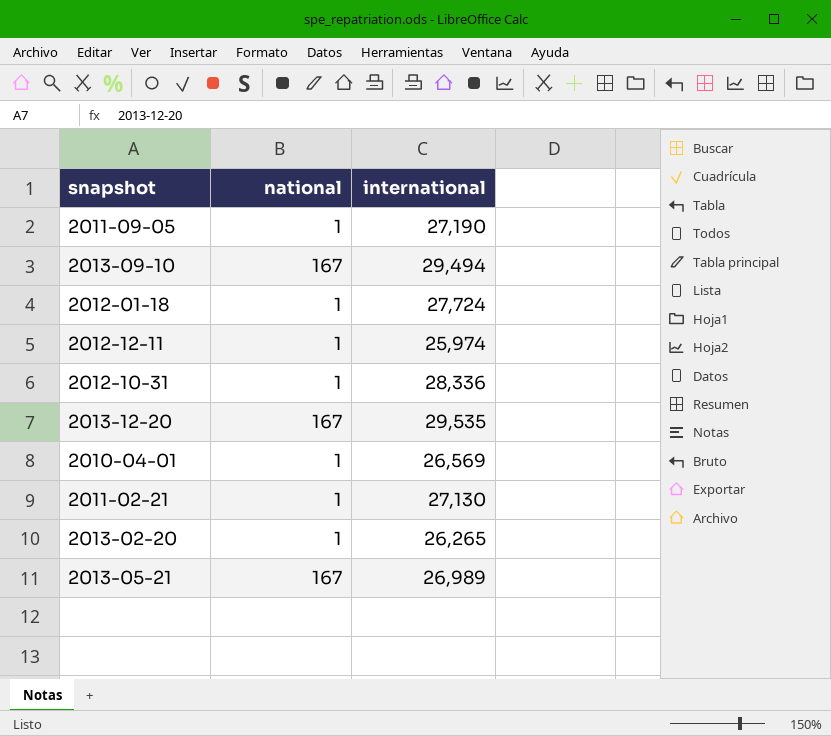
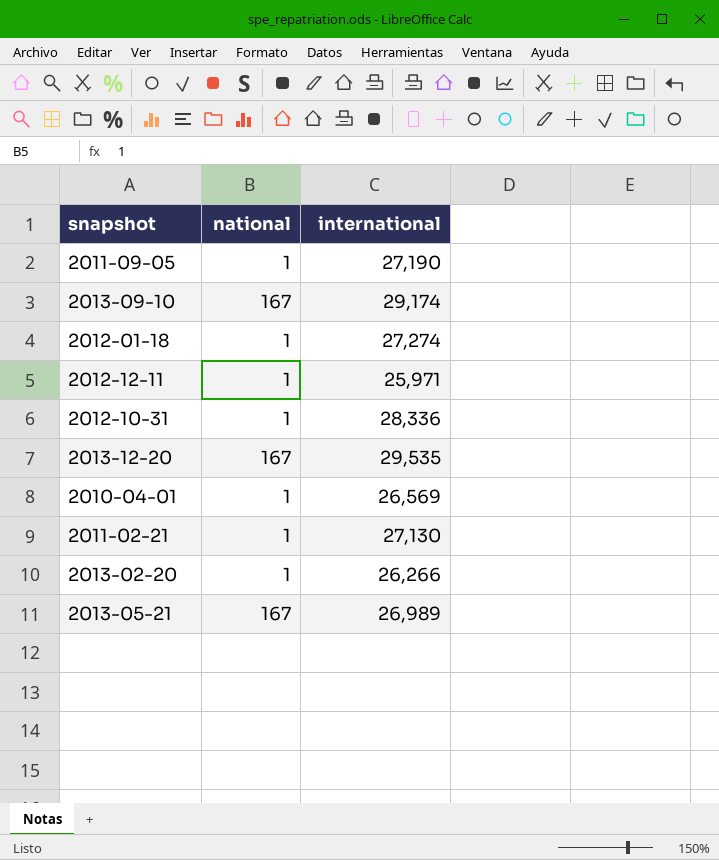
2013-09-10 | international: 29,494 -> 29,174
2012-01-18 | international: 27,724 -> 27,274
2012-12-11 | international: 25,974 -> 25,971
2013-02-20 | international: 26,265 -> 26,266

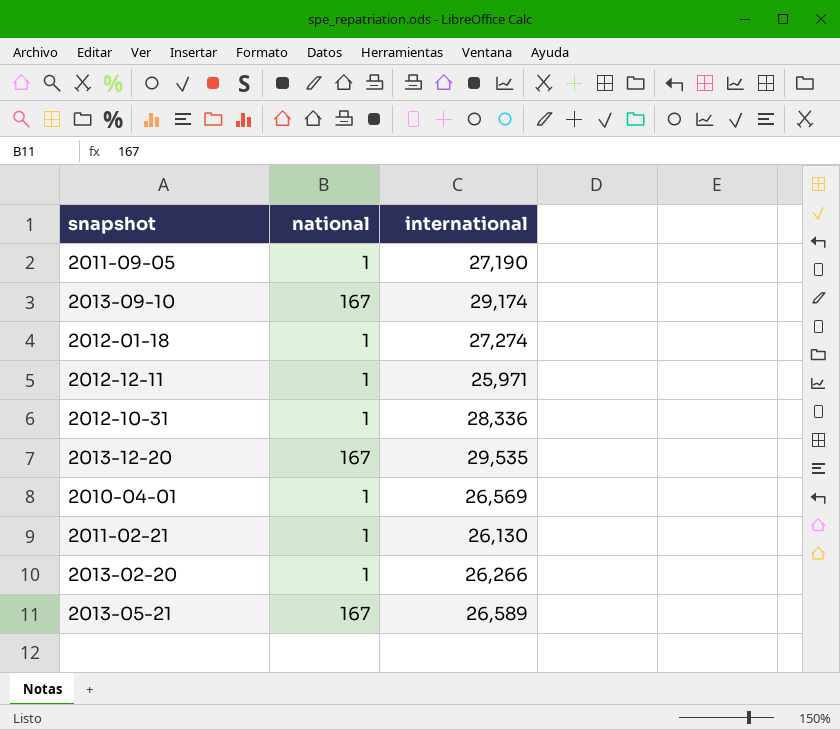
2011-02-21 | international: 27,130 -> 26,130
2013-05-21 | international: 26,989 -> 26,589

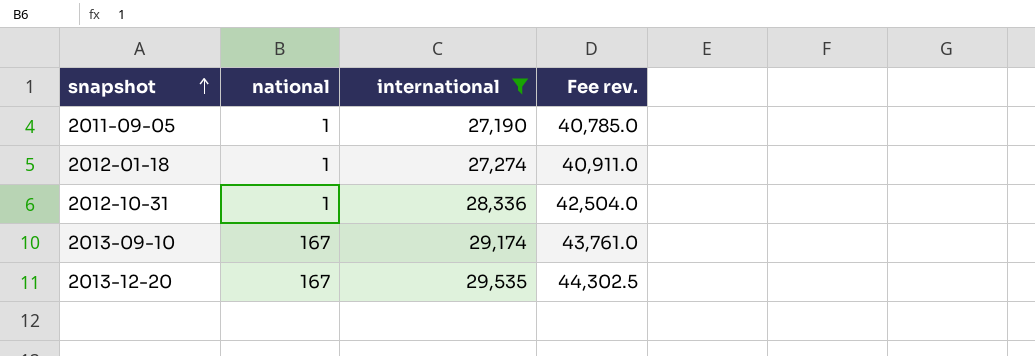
filter: none -> international >= 27,190
row order: none -> snapshot ascending
column Fee rev. | formula: none -> [international] * 1.5

